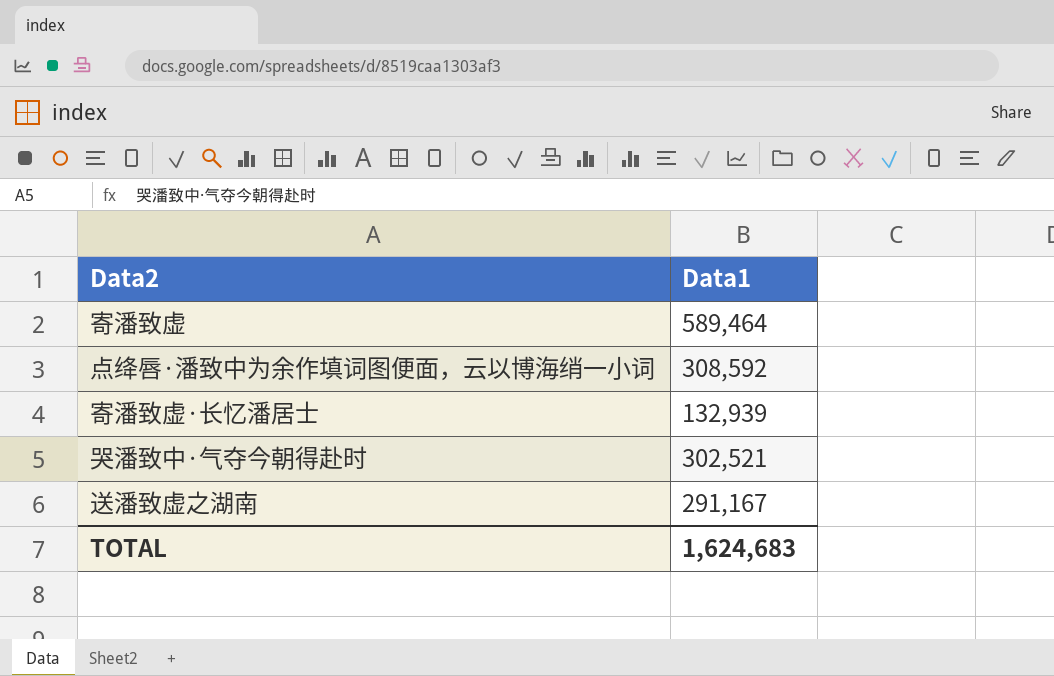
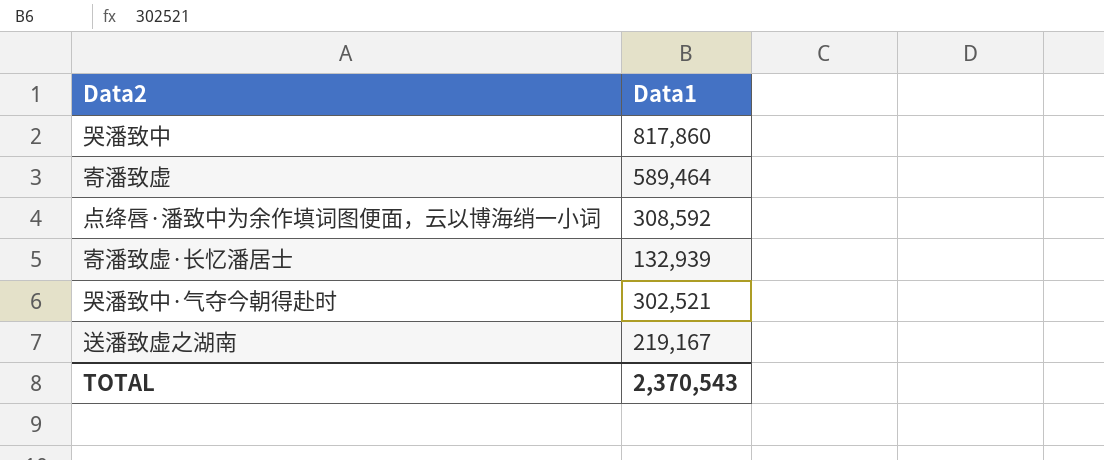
row 哭潘致中: none -> 817,860
送潘致虚之湖南 | Data1: 291,167 -> 219,167
TOTAL | Data1: 1,624,683 -> 2,370,543

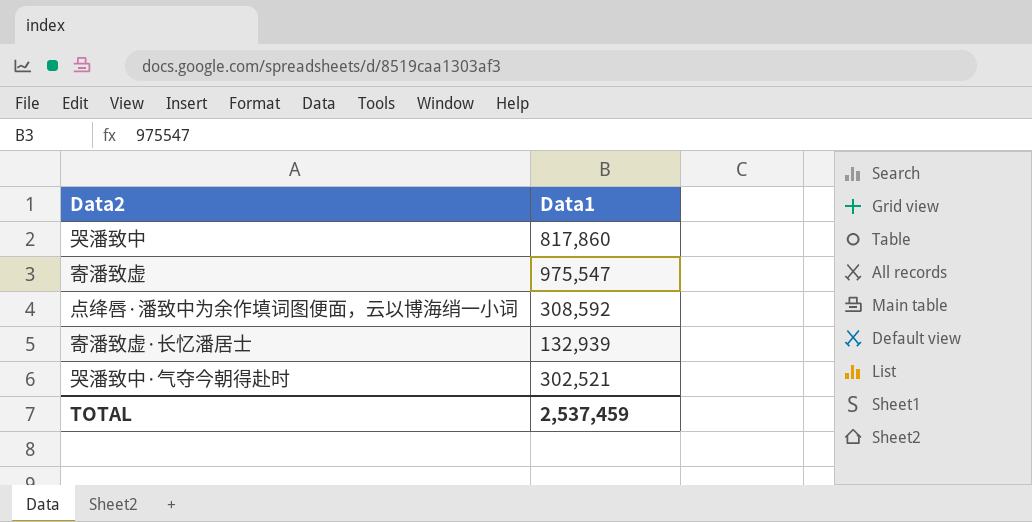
row 送潘致虚之湖南: 219,167 -> none
寄潘致虚 | Data1: 589,464 -> 975,547
TOTAL | Data1: 2,370,543 -> 2,537,459

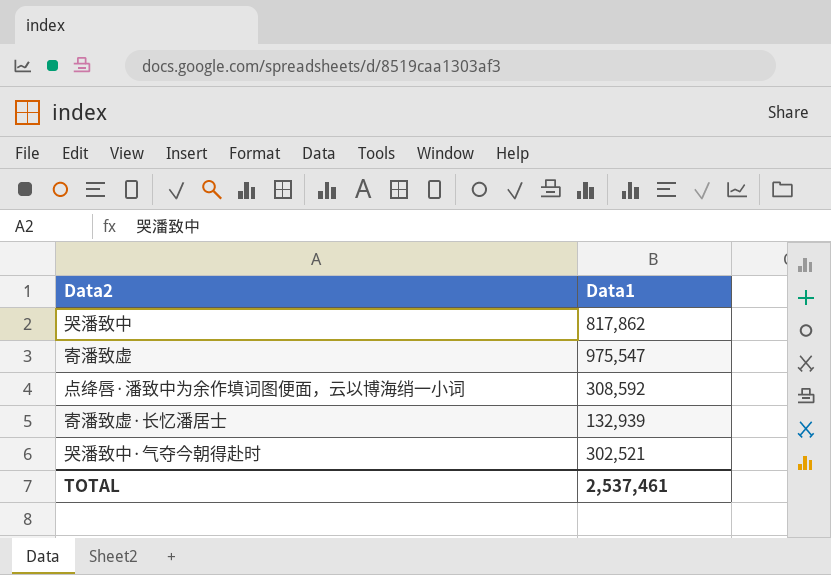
哭潘致中 | Data1: 817,860 -> 817,862
TOTAL | Data1: 2,537,459 -> 2,537,461

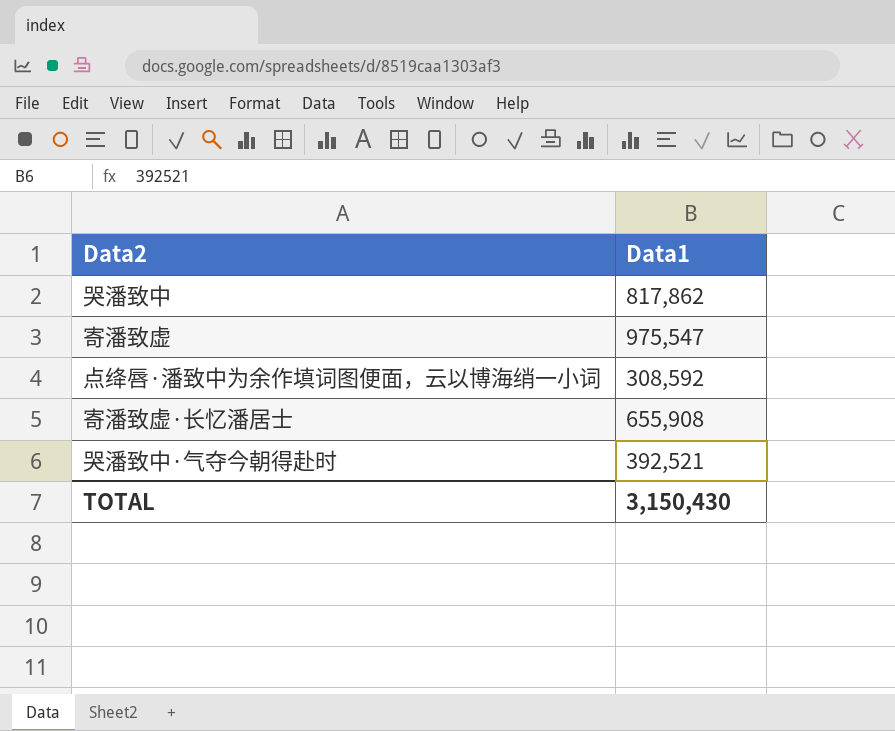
寄潘致虚·长忆潘居士 | Data1: 132,939 -> 655,908
哭潘致中·气夺今朝得赴时 | Data1: 302,521 -> 392,521
TOTAL | Data1: 2,537,461 -> 3,150,430

